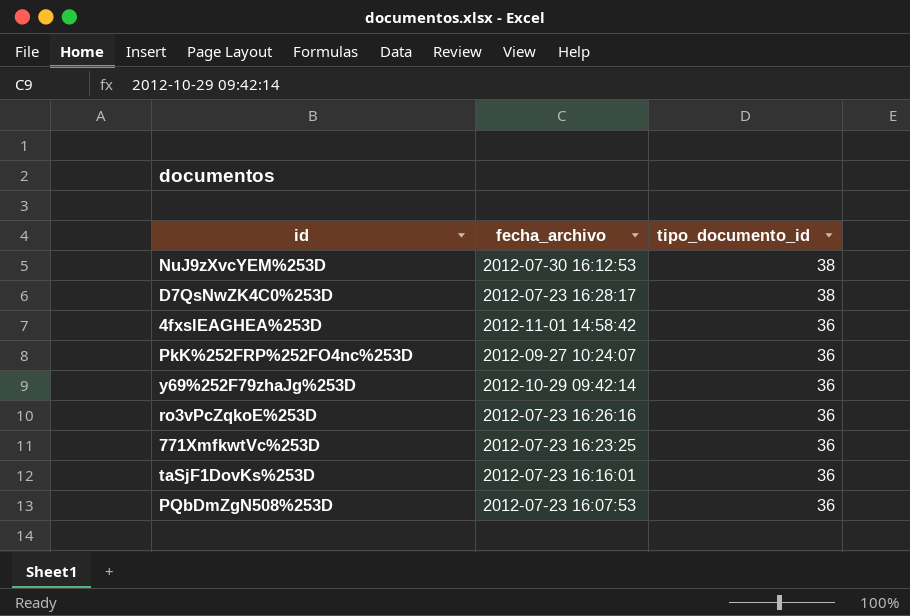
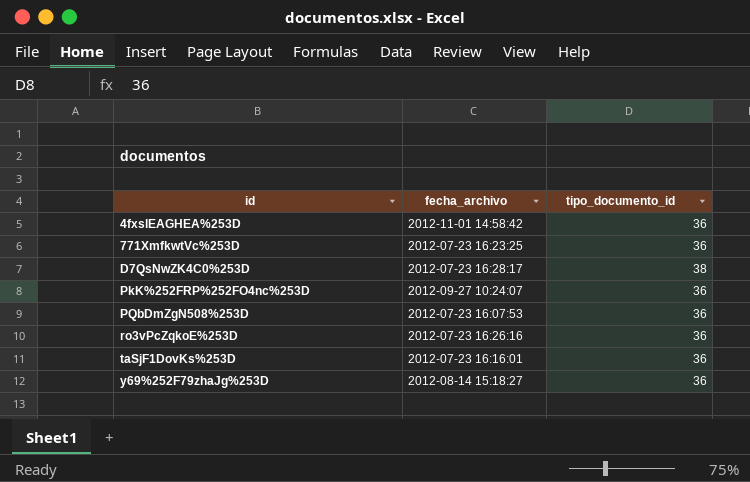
row order: tipo_documento_id descending -> id ascending
row NuJ9zXvcYEM%253D: 2012-07-30 16:12:53 | 38 -> none
y69%252F79zhaJg%253D | fecha_archivo: 2012-10-29 09:42:14 -> 2012-08-14 15:18:27

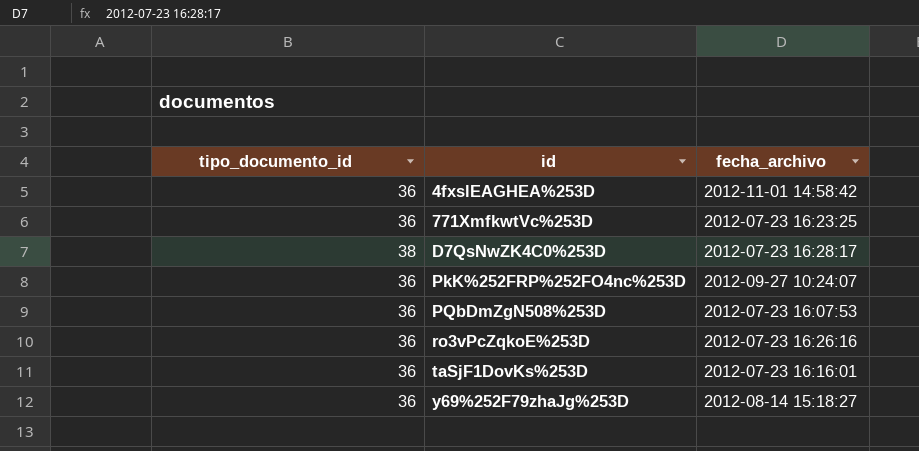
column tipo_documento_id | position: 3 -> 1

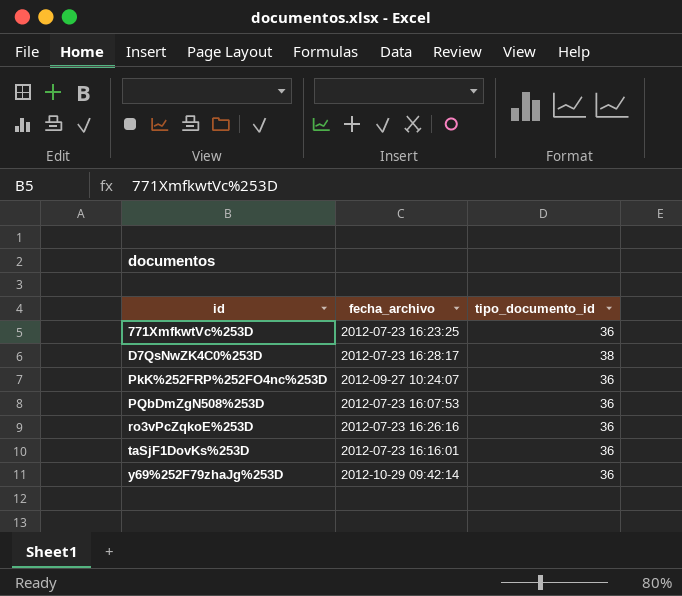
column tipo_documento_id | position: 1 -> 3
row 4fxslEAGHEA%253D: 36 | 2012-11-01 14:58:42 -> none
y69%252F79zhaJg%253D | fecha_archivo: 2012-08-14 15:18:27 -> 2012-10-29 09:42:14

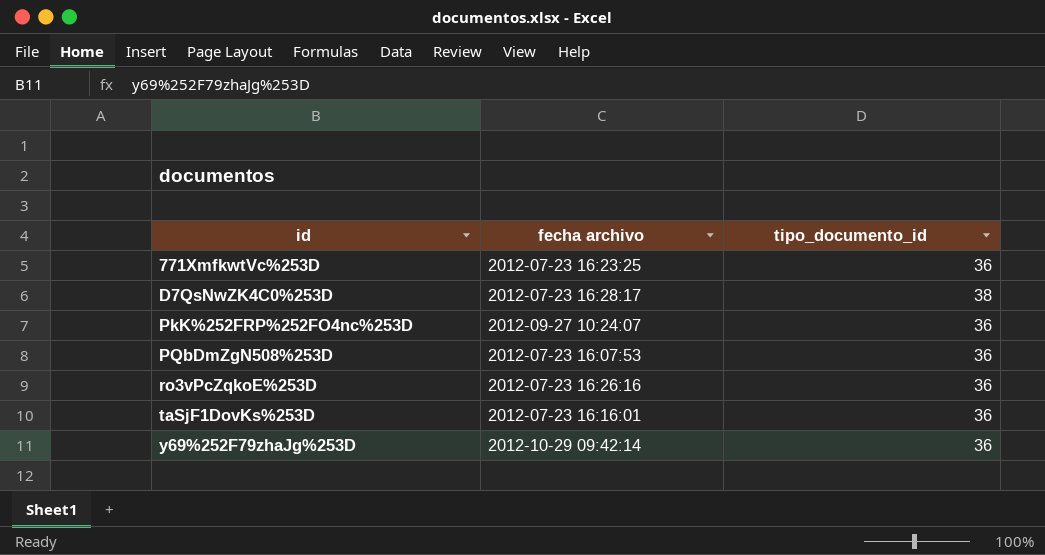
column name: fecha_archivo -> fecha archivo

